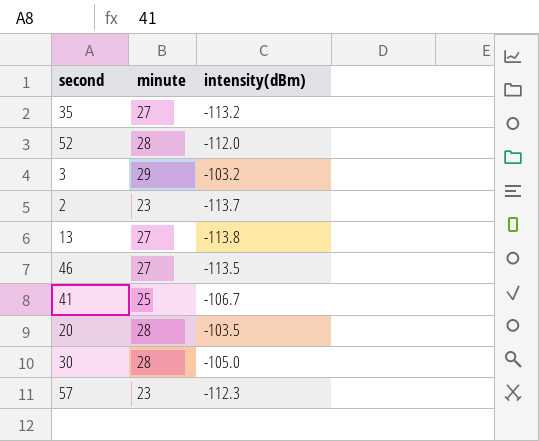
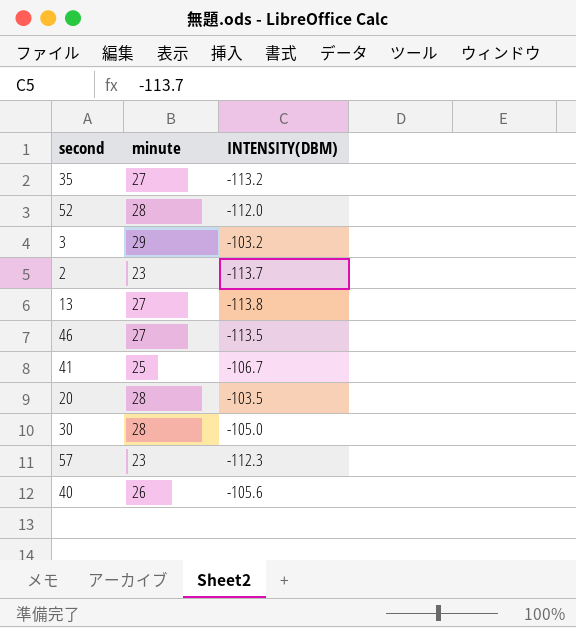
column name: intensity(dBm) -> INTENSITY(DBM)
row 40: none -> 26 | -105.6

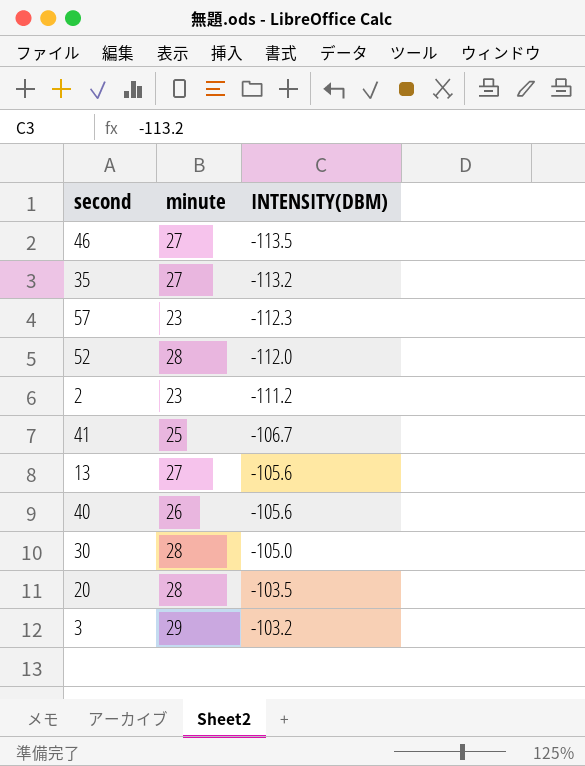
row order: none -> INTENSITY(DBM) ascending
2 | INTENSITY(DBM): -113.7 -> -111.2
13 | INTENSITY(DBM): -113.8 -> -105.6

